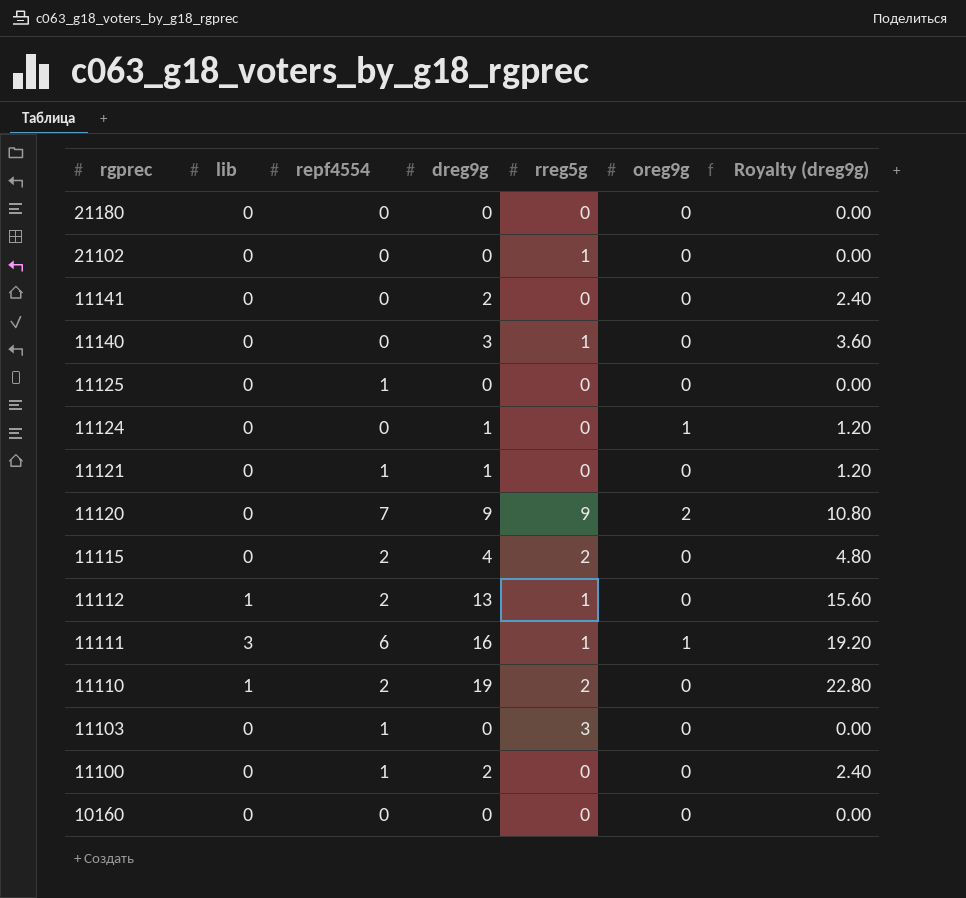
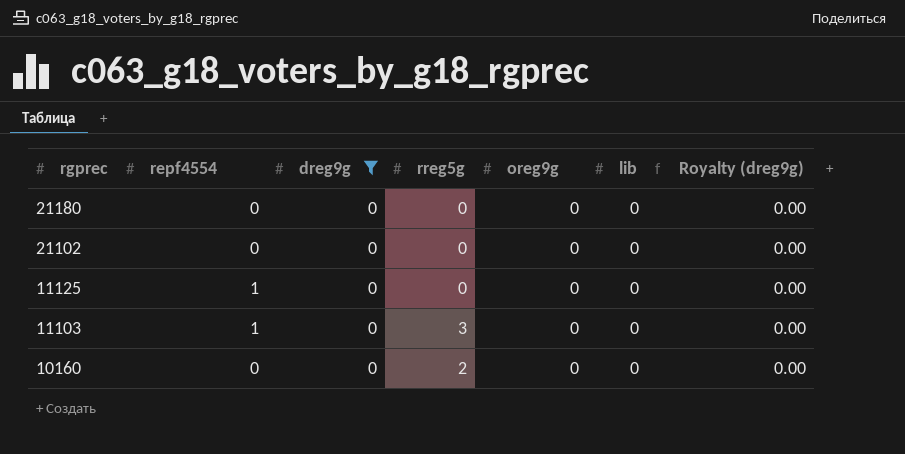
filter: none -> dreg9g = 0
column lib | position: 2 -> 6
21102 | rreg5g: 1 -> 0
10160 | rreg5g: 0 -> 2

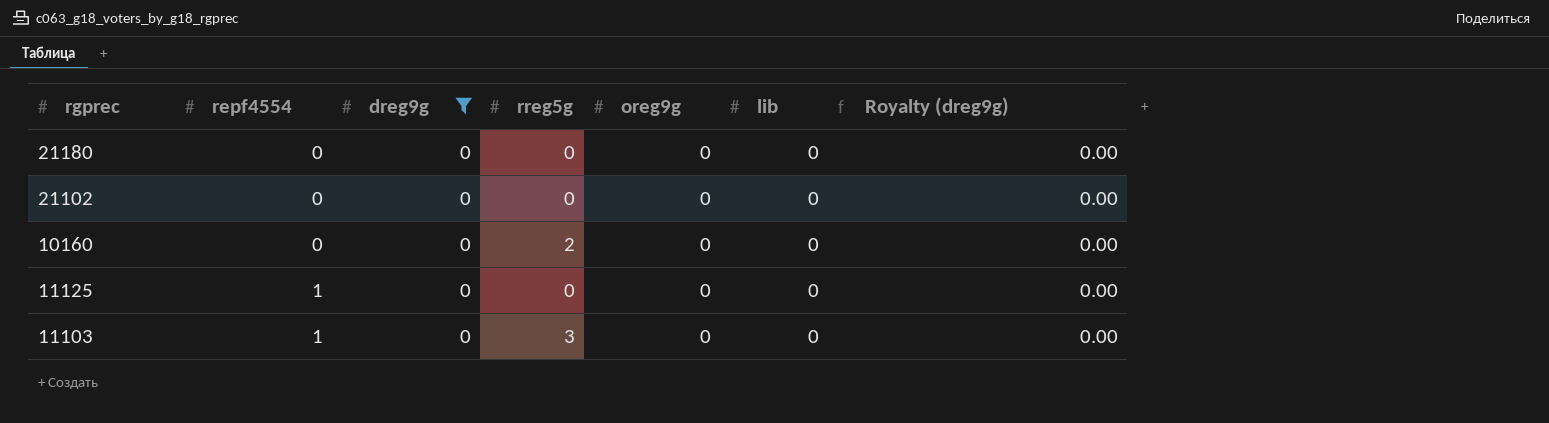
row order: rgprec descending -> repf4554 ascending

